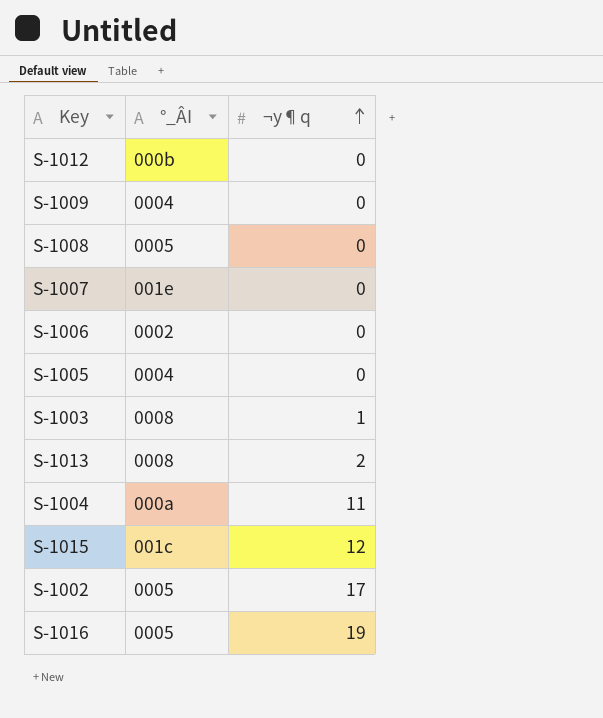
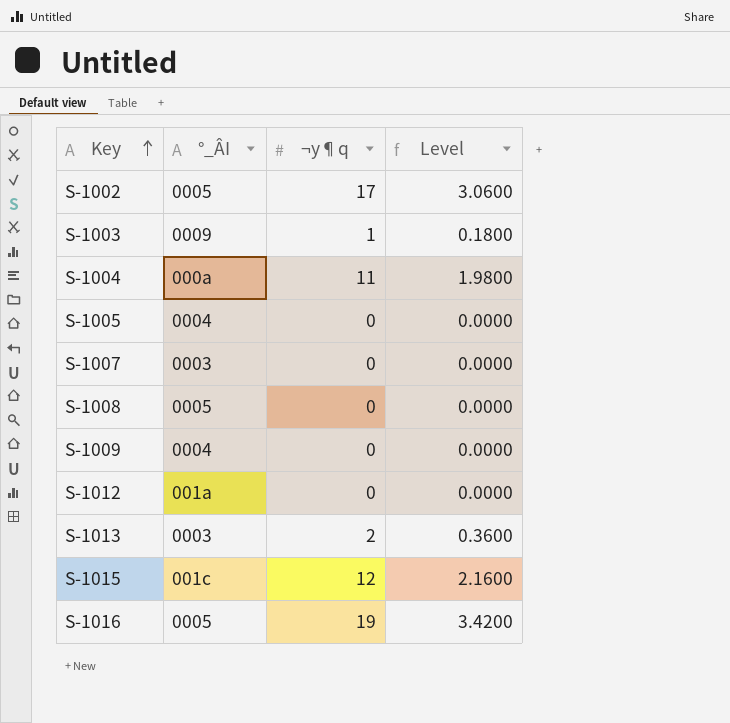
row order: ¬y¶q ascending -> Key ascending
column Level | formula: none -> [¬y¶q] * 0.18
row S-1006: 0002 | 0 -> none
S-1003 | °_ÂI: 0008 -> 0009
S-1007 | °_ÂI: 001e -> 0003
S-1012 | °_ÂI: 000b -> 001a
S-1013 | °_ÂI: 0008 -> 0003

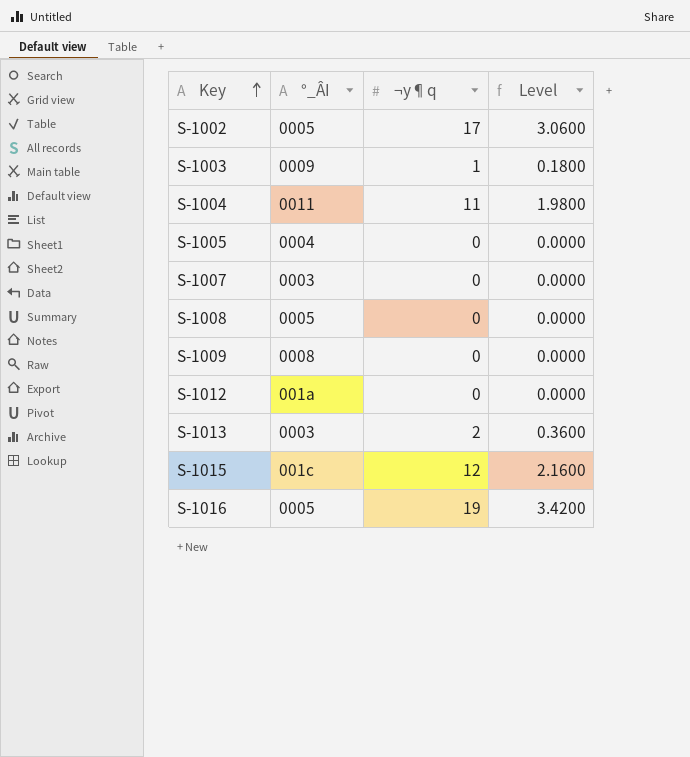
S-1004 | °_ÂI: 000a -> 0011
S-1009 | °_ÂI: 0004 -> 0008

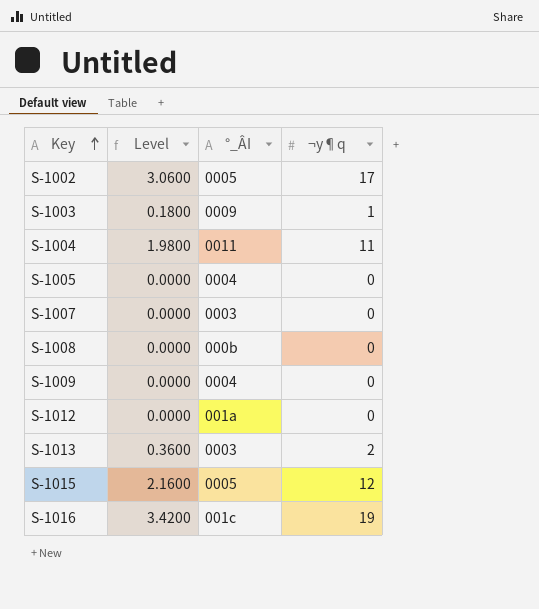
column Level | position: 4 -> 2
S-1008 | °_ÂI: 0005 -> 000b
S-1009 | °_ÂI: 0008 -> 0004
S-1015 | °_ÂI: 001c -> 0005
S-1016 | °_ÂI: 0005 -> 001c

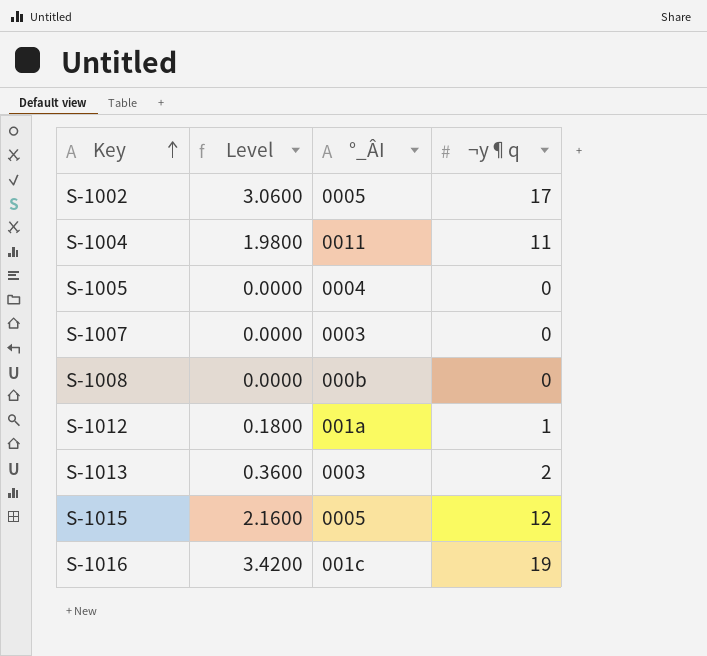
row S-1003: 0.1800 | 0009 | 1 -> none
row S-1009: 0.0000 | 0004 | 0 -> none
S-1012 | Level: 0.0000 -> 0.1800
S-1012 | ¬y¶q: 0 -> 1

